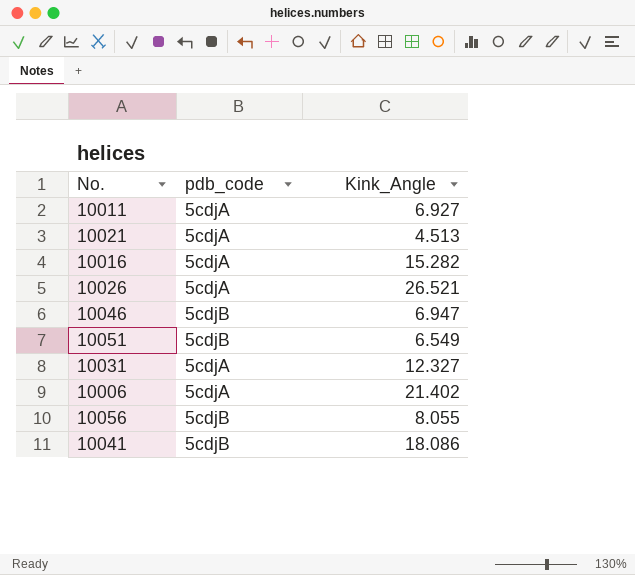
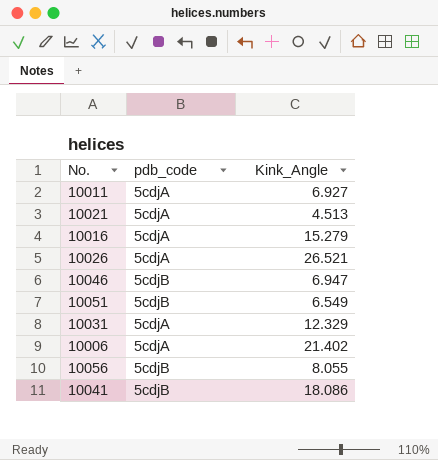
10016 | Kink_Angle: 15.282 -> 15.279
10031 | Kink_Angle: 12.327 -> 12.329

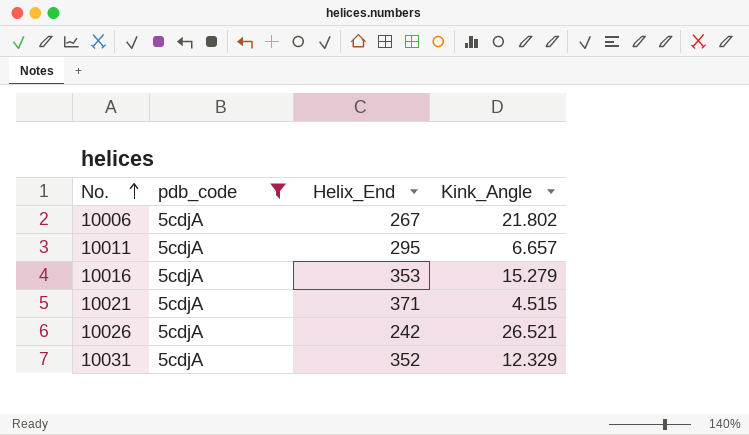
filter: none -> pdb_code = 5cdjA
row order: none -> No. ascending
column Helix_End | position: none -> 3
10006 | Kink_Angle: 21.402 -> 21.802
10011 | Kink_Angle: 6.927 -> 6.657
10021 | Kink_Angle: 4.513 -> 4.515

